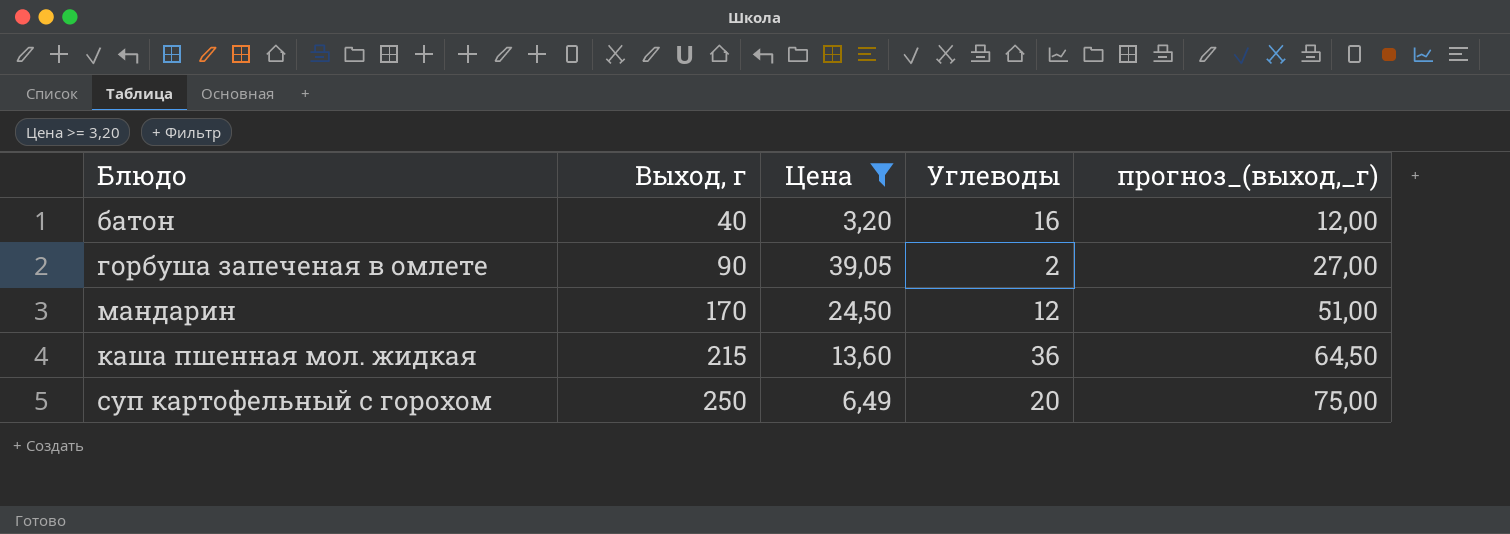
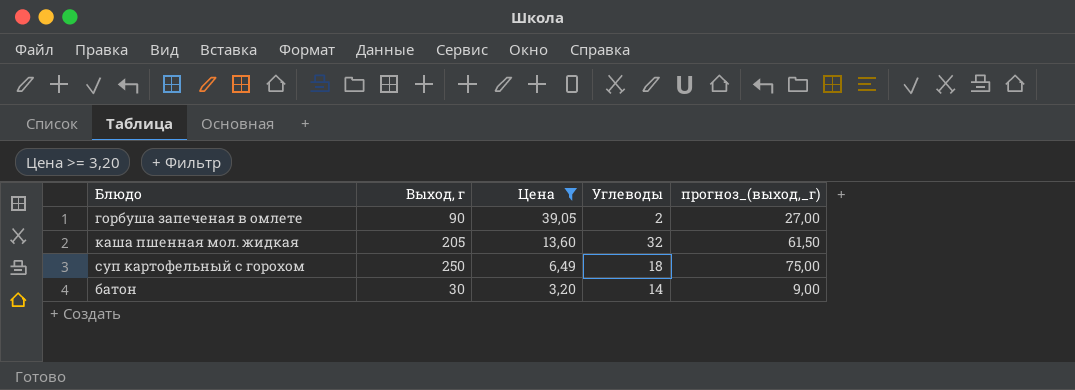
row order: Выход, г ascending -> Цена descending
row мандарин: 170 | 24,50 | 12 | 51,00 -> none
каша пшенная мол. жидкая | Выход, г: 215 -> 205
каша пшенная мол. жидкая | Углеводы: 36 -> 32
каша пшенная мол. жидкая | прогноз_(выход,_г): 64,50 -> 61,50
суп картофельный с горохом | Углеводы: 20 -> 18
батон | Выход, г: 40 -> 30
батон | Углеводы: 16 -> 14
батон | прогноз_(выход,_г): 12,00 -> 9,00

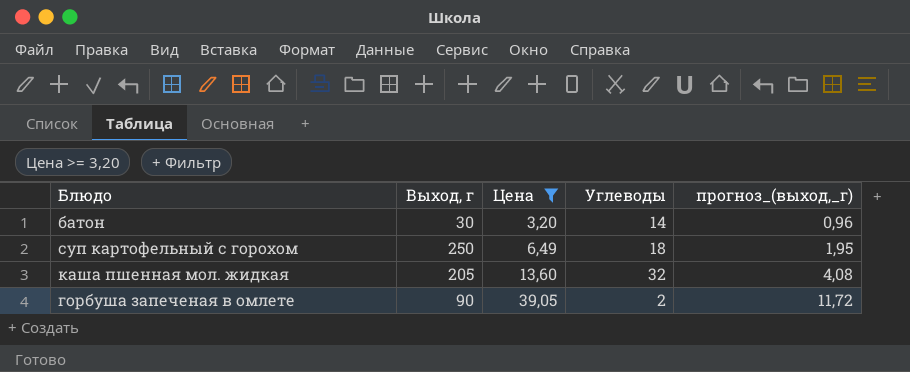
row order: Цена descending -> Цена ascending
column прогноз_(выход,_г) | formula: [Выход, г] * 0,3 -> [Цена] * 0,3

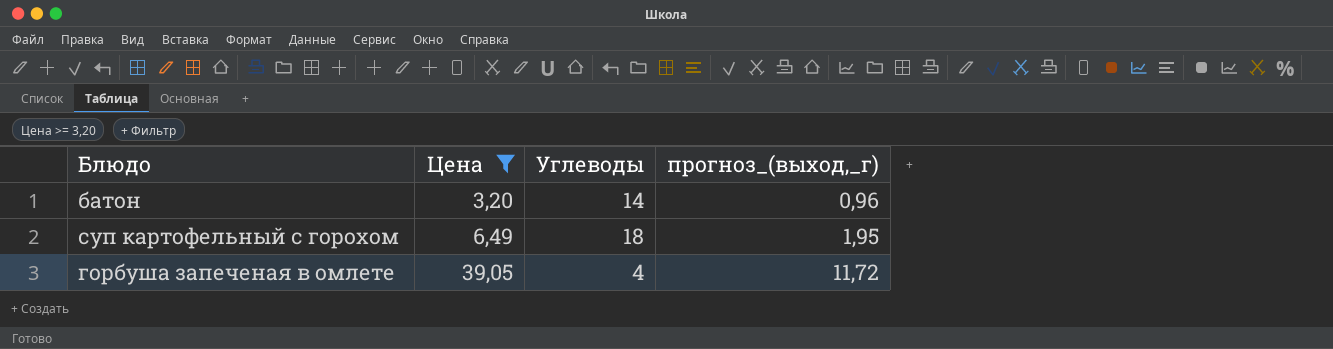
column Выход, г | position: 2 -> none
row каша пшенная мол. жидкая: 205 | 13,60 | 32 | 4,08 -> none
горбуша запеченая в омлете | Углеводы: 2 -> 4

